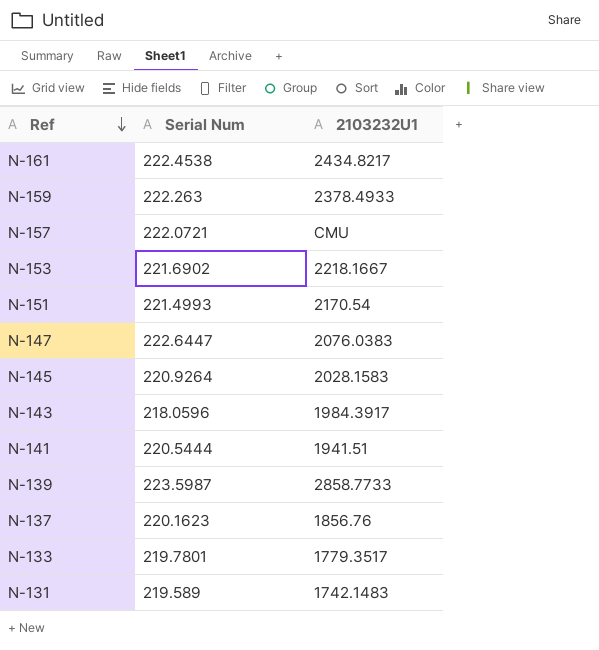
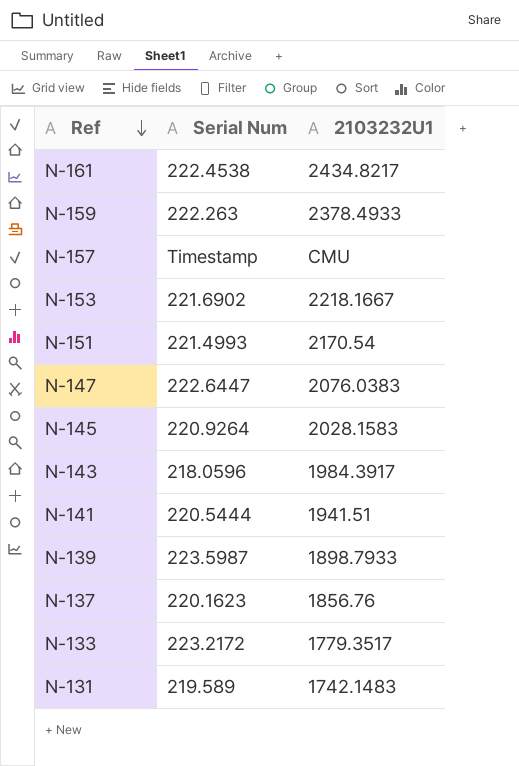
N-157 | Serial Num: 222.0721 -> Timestamp
N-139 | 2103232U1: 2858.7733 -> 1898.7933
N-133 | Serial Num: 219.7801 -> 223.2172

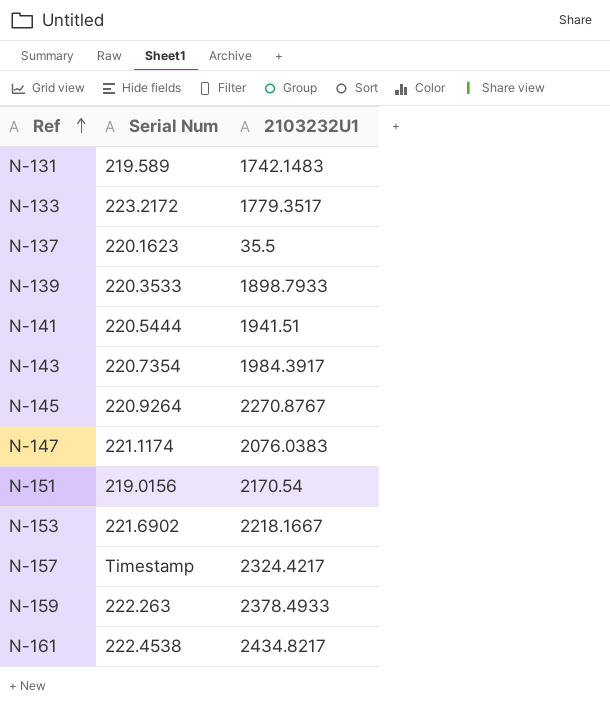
row order: Ref descending -> Ref ascending
N-137 | 2103232U1: 1856.76 -> 35.5
N-139 | Serial Num: 223.5987 -> 220.3533
N-143 | Serial Num: 218.0596 -> 220.7354
N-145 | 2103232U1: 2028.1583 -> 2270.8767
N-147 | Serial Num: 222.6447 -> 221.1174
N-151 | Serial Num: 221.4993 -> 219.0156
N-157 | 2103232U1: CMU -> 2324.4217

